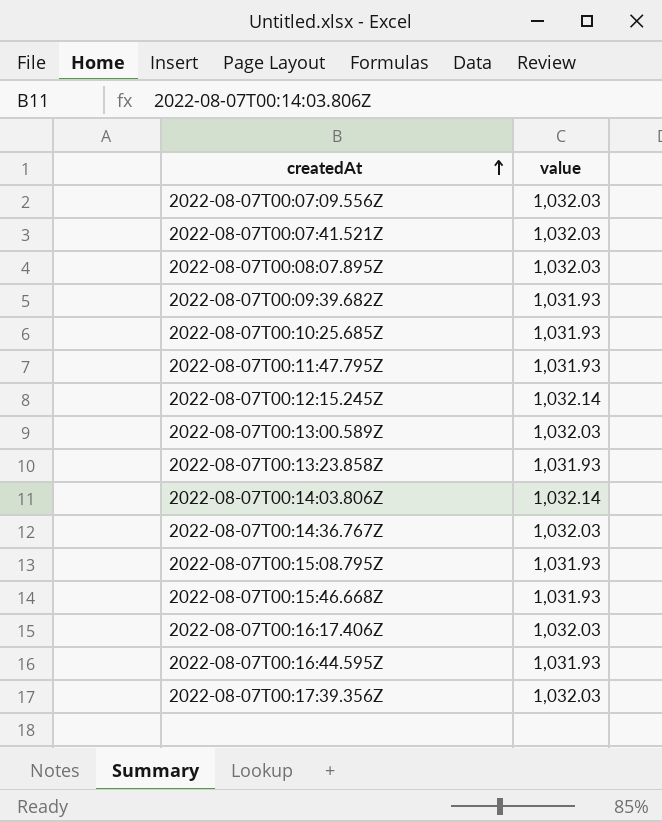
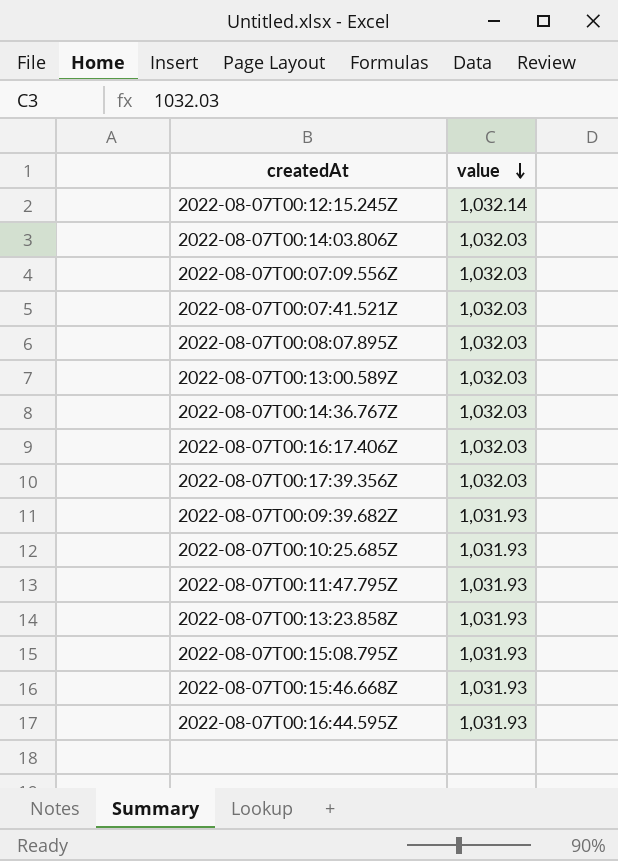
row order: createdAt ascending -> value descending
2022-08-07T00:14:03.806Z | value: 1,032.14 -> 1,032.03

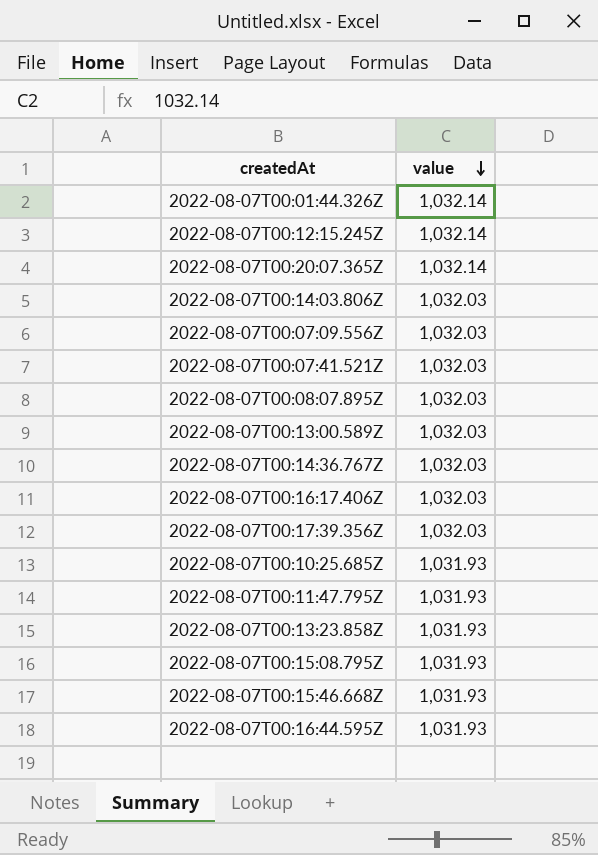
row 2022-08-07T00:09:39.682Z: 1,031.93 -> none
row 2022-08-07T00:01:44.326Z: none -> 1,032.14
row 2022-08-07T00:20:07.365Z: none -> 1,032.14

